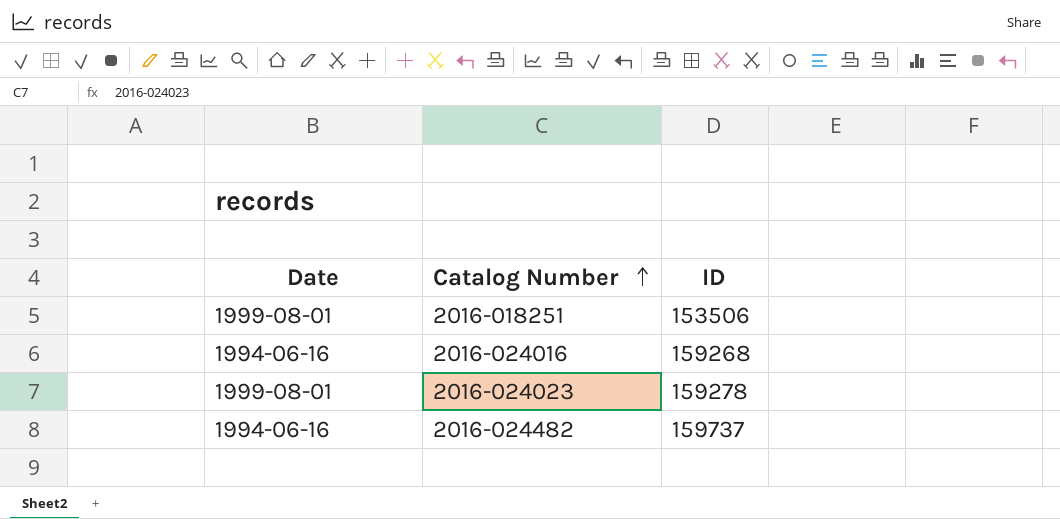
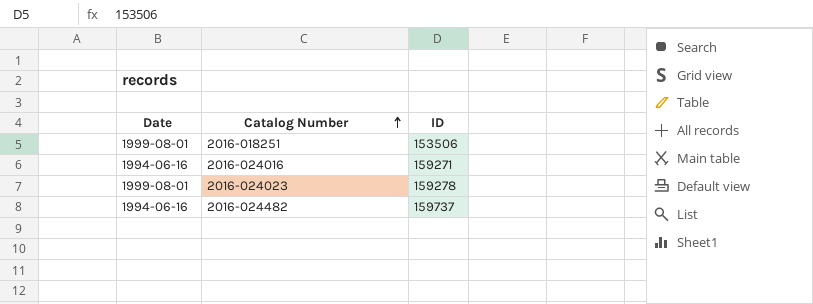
2016-024016 | ID: 159268 -> 159271

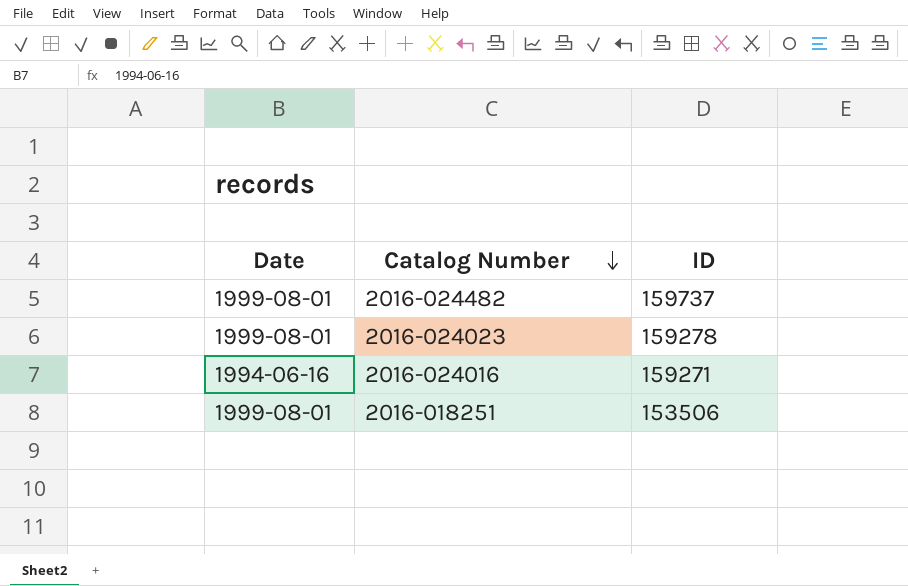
row order: Catalog Number ascending -> Catalog Number descending
2016-024482 | Date: 1994-06-16 -> 1999-08-01

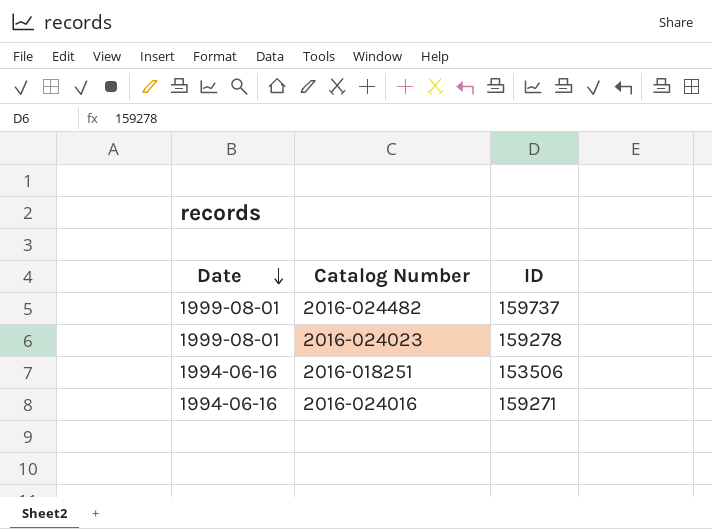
row order: Catalog Number descending -> Date descending
2016-018251 | Date: 1999-08-01 -> 1994-06-16

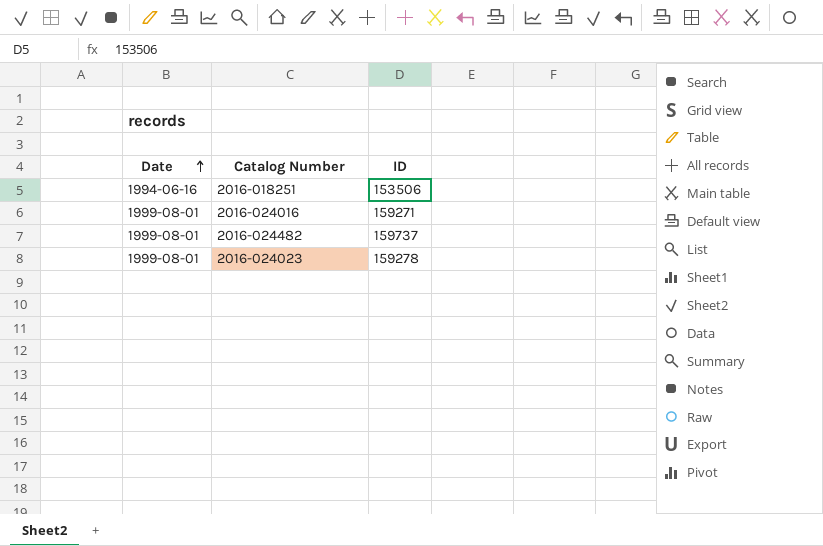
row order: Date descending -> Date ascending
2016-024016 | Date: 1994-06-16 -> 1999-08-01

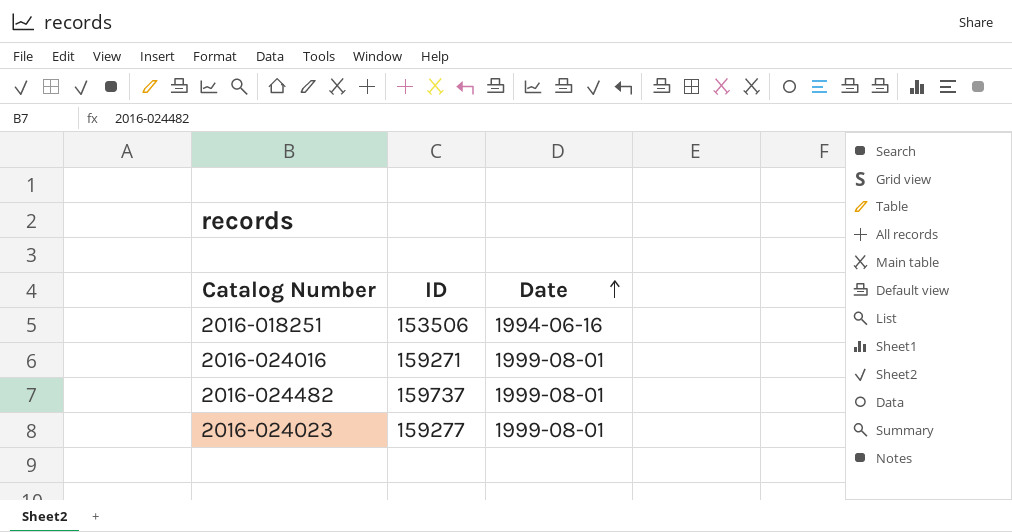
column Date | position: 1 -> 3
2016-024023 | ID: 159278 -> 159277

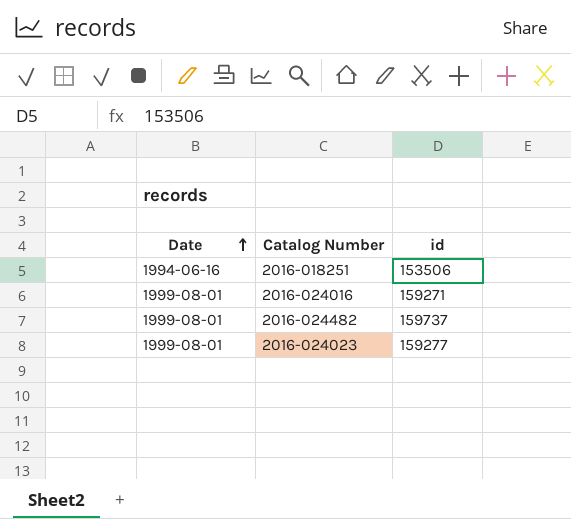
column Date | position: 3 -> 1
column name: ID -> id

